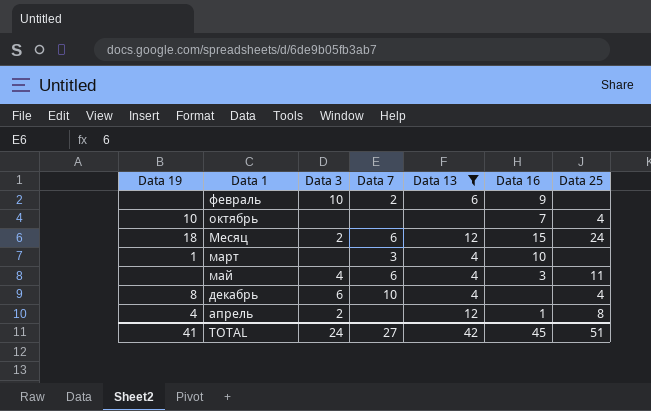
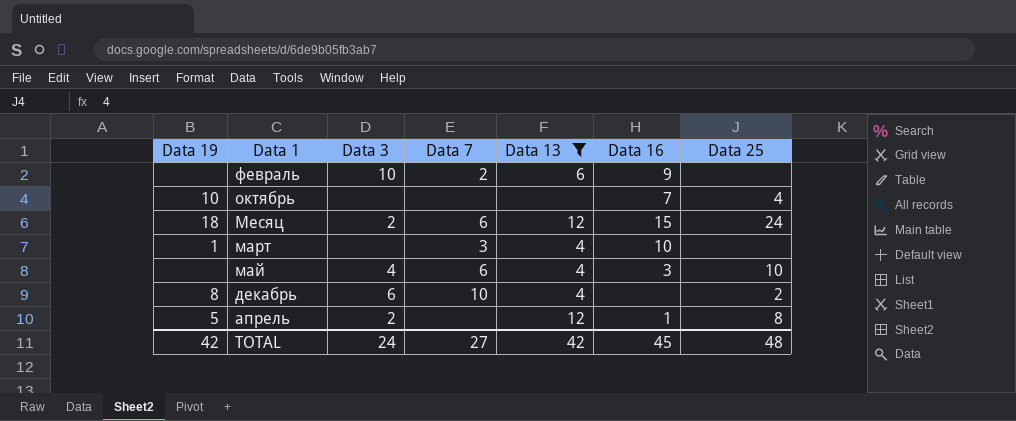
май | Data 25: 11 -> 10
декабрь | Data 25: 4 -> 2
апрель | Data 19: 4 -> 5
TOTAL | Data 19: 41 -> 42
TOTAL | Data 25: 51 -> 48

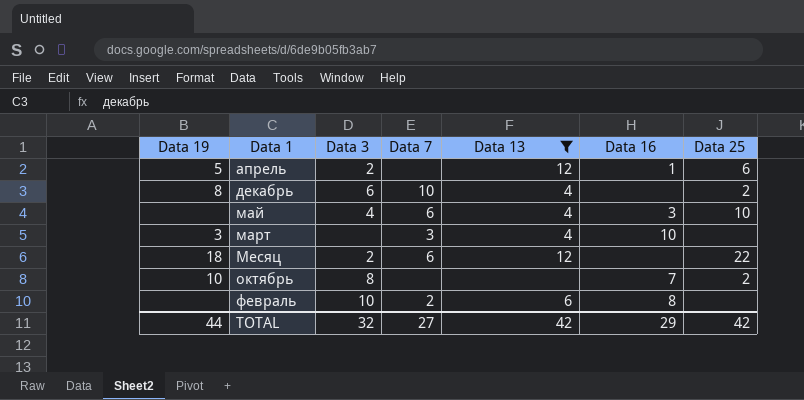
row order: Data 1 descending -> Data 1 ascending
апрель | Data 25: 8 -> 6
март | Data 19: 1 -> 3
Месяц | Data 16: 15 -> none
Месяц | Data 25: 24 -> 22
октябрь | Data 3: none -> 8
октябрь | Data 25: 4 -> 2
февраль | Data 16: 9 -> 8
TOTAL | Data 19: 42 -> 44
TOTAL | Data 3: 24 -> 32
TOTAL | Data 16: 45 -> 29
TOTAL | Data 25: 48 -> 42

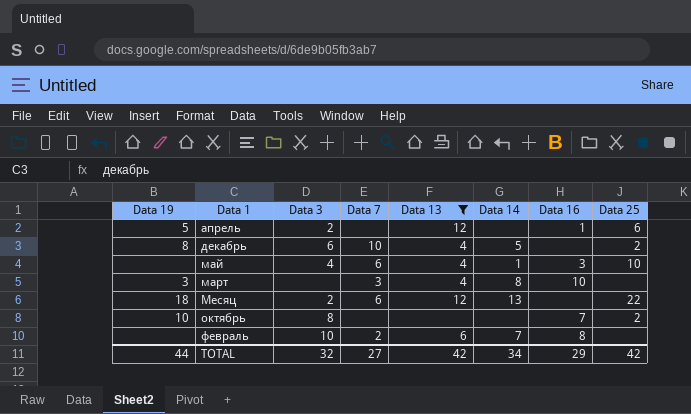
column Data 14 | position: none -> 6

